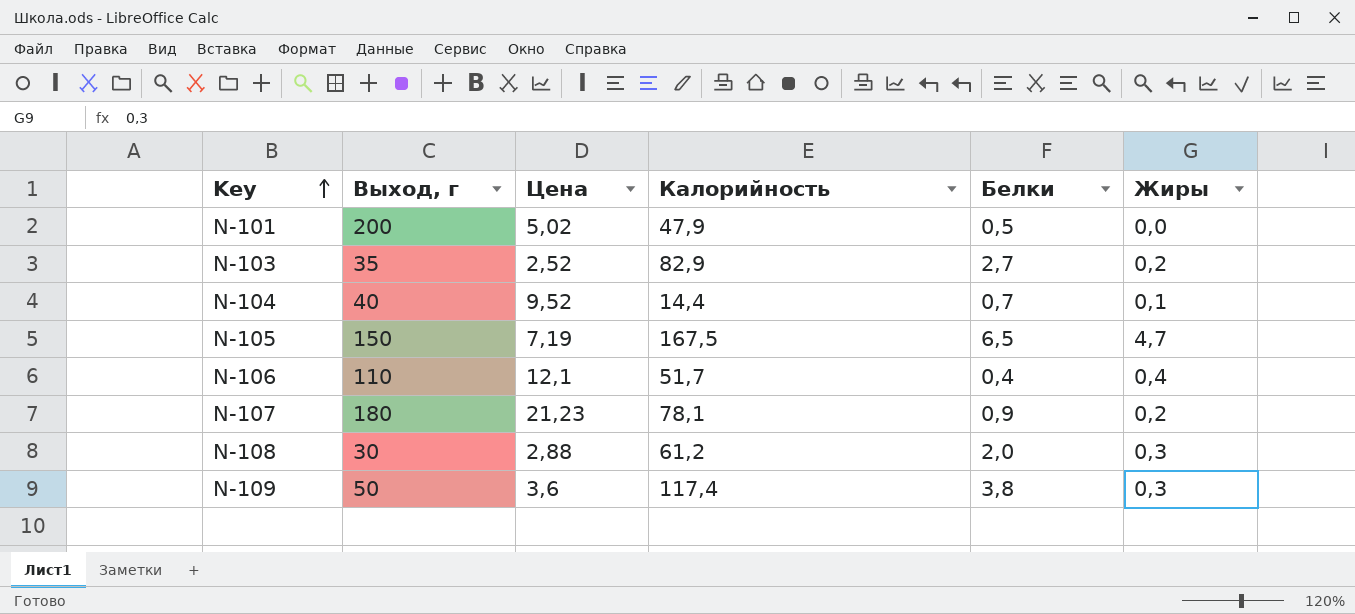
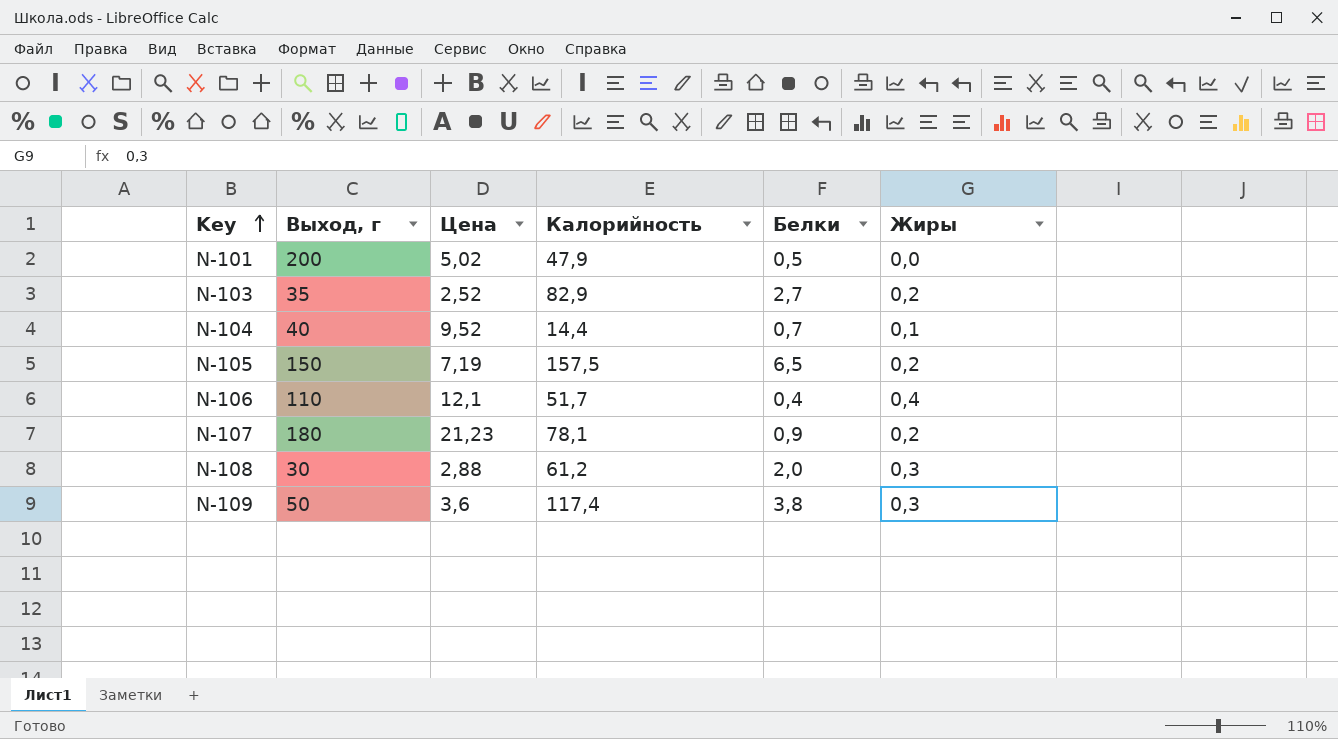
N-105 | Калорийность: 167,5 -> 157,5
N-105 | Жиры: 4,7 -> 0,2

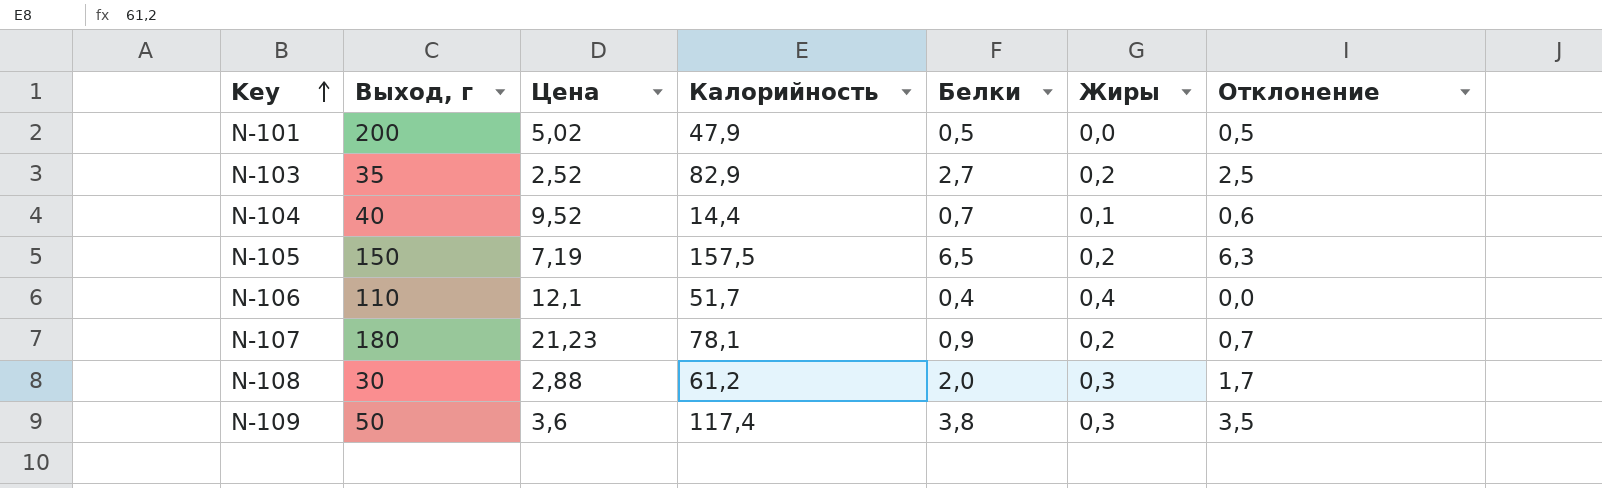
column Отклонение | formula: none -> [Белки] - [Жиры]

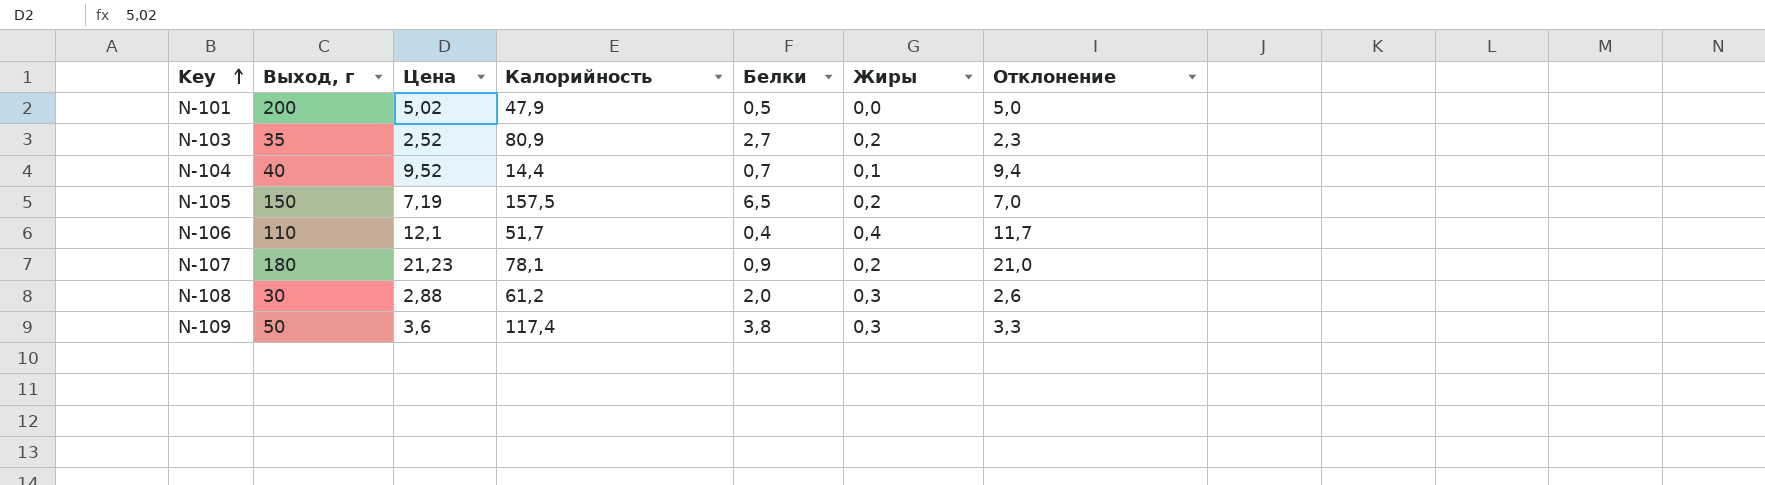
column Отклонение | formula: [Белки] - [Жиры] -> [Цена] - [Жиры]
N-103 | Калорийность: 82,9 -> 80,9

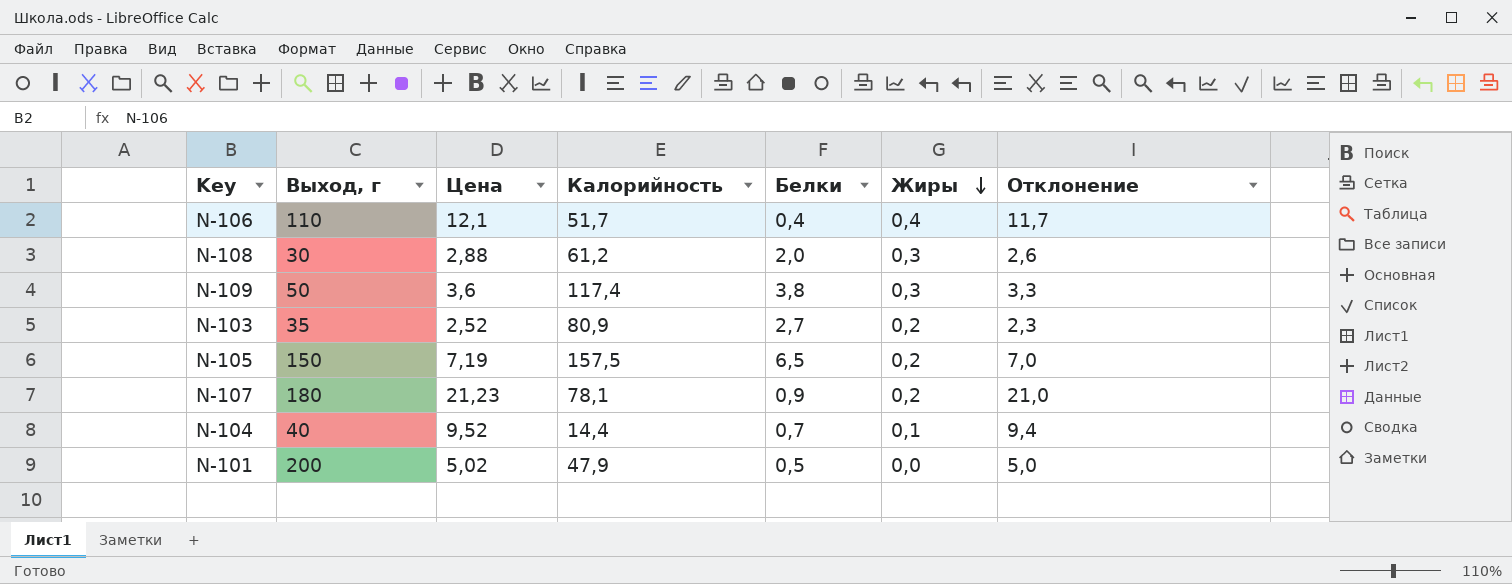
row order: Key ascending -> Жиры descending

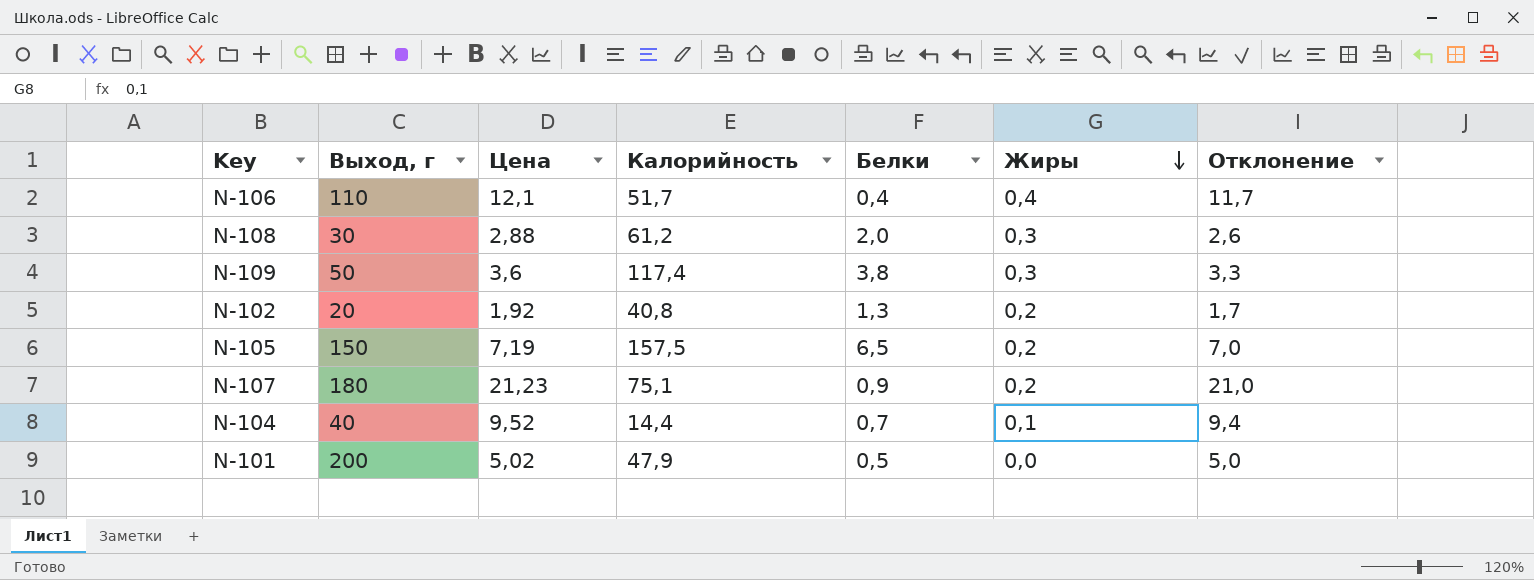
row N-103: 35 | 2,52 | 80,9 | 2,7 | 0,2 | 2,3 -> none
row N-102: none -> 20 | 1,92 | 40,8 | 1,3 | 0,2 | 1,7
N-107 | Калорийность: 78,1 -> 75,1

